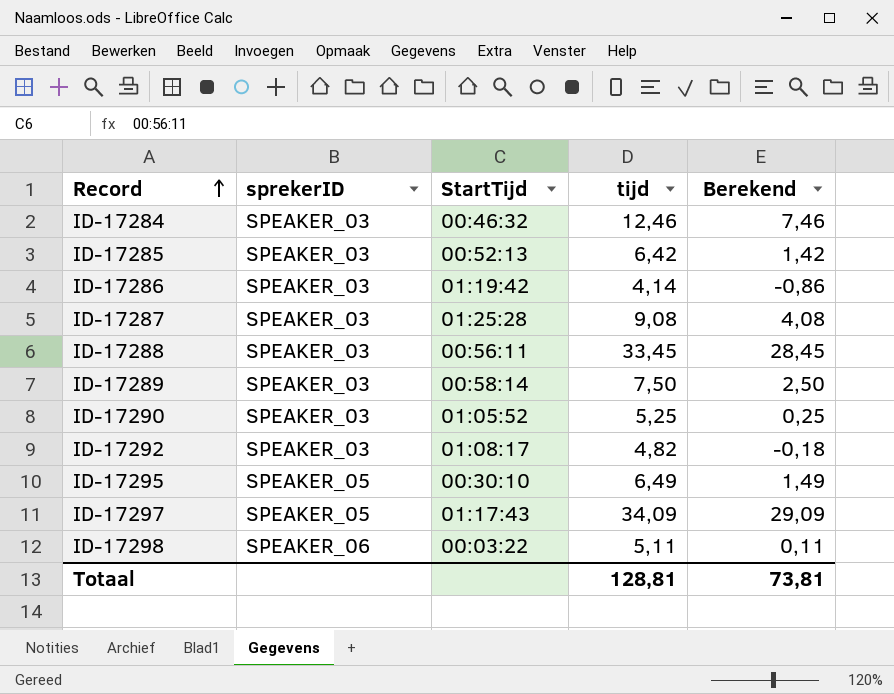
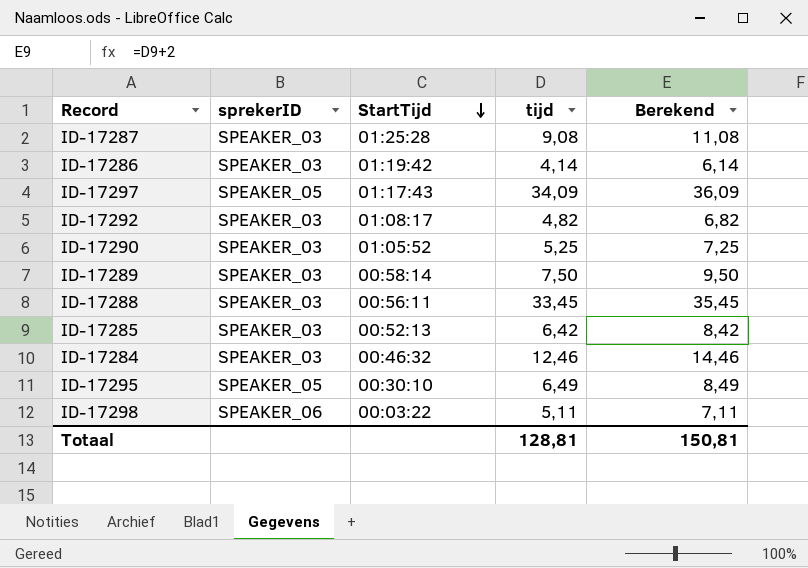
row order: Record ascending -> StartTijd descending
column Berekend | formula: [tijd] - 5 -> [tijd] + 2
Totaal | Berekend: 73,81 -> 150,81

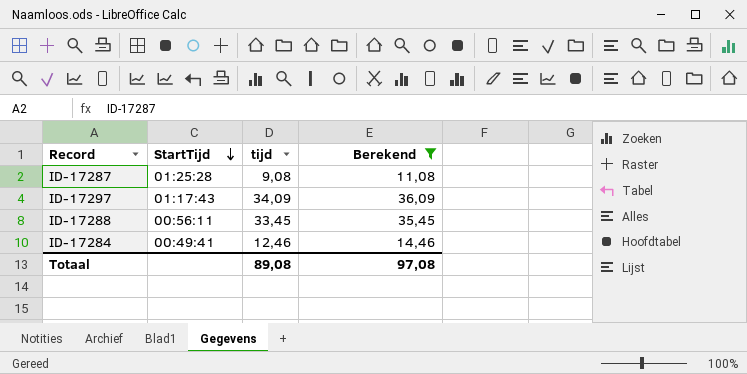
filter: none -> Berekend >= 11,08
column sprekerID | position: 2 -> none
ID-17284 | StartTijd: 00:46:32 -> 00:49:41
Totaal | tijd: 128,81 -> 89,08
Totaal | Berekend: 150,81 -> 97,08

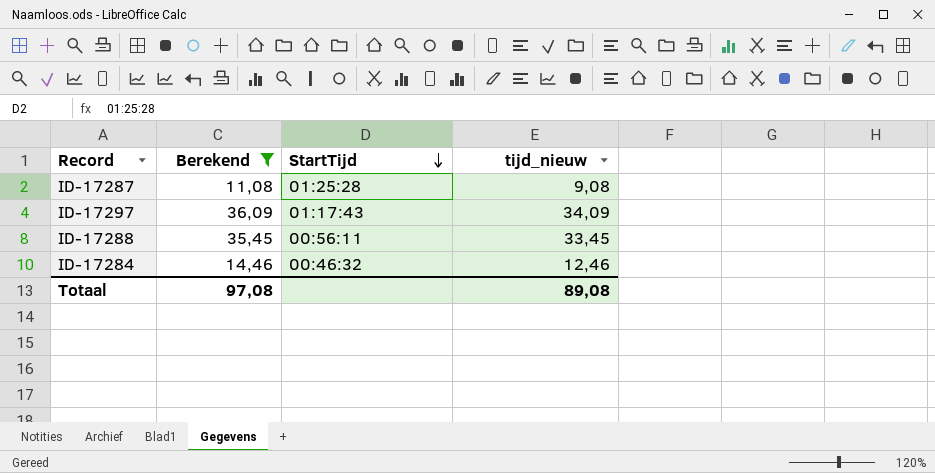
column Berekend | position: 4 -> 2
column name: tijd -> tijd_nieuw
ID-17284 | StartTijd: 00:49:41 -> 00:46:32

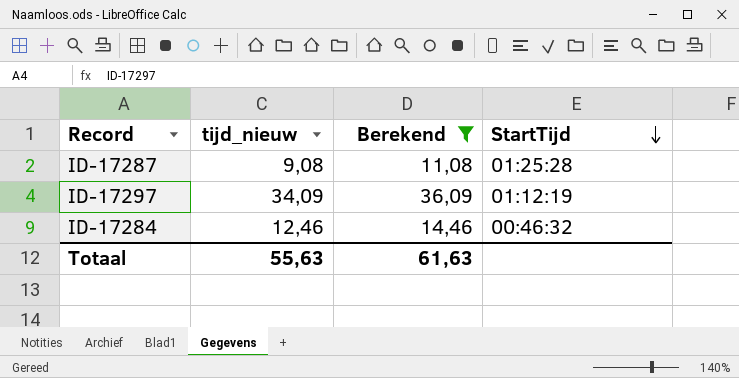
column tijd_nieuw | position: 4 -> 2
row ID-17288: 35,45 | 00:56:11 | 33,45 -> none
ID-17297 | StartTijd: 01:17:43 -> 01:12:19
Totaal | tijd_nieuw: 89,08 -> 55,63
Totaal | Berekend: 97,08 -> 61,63

